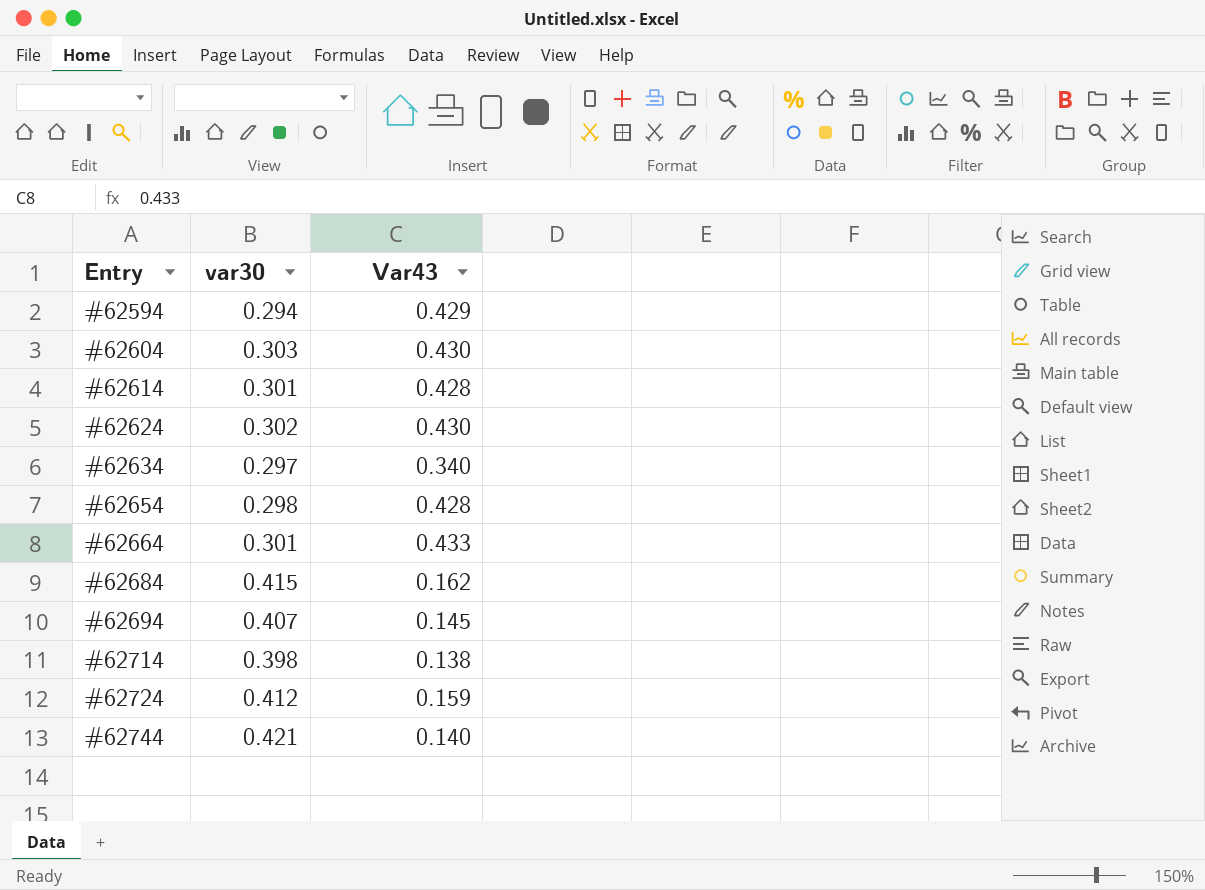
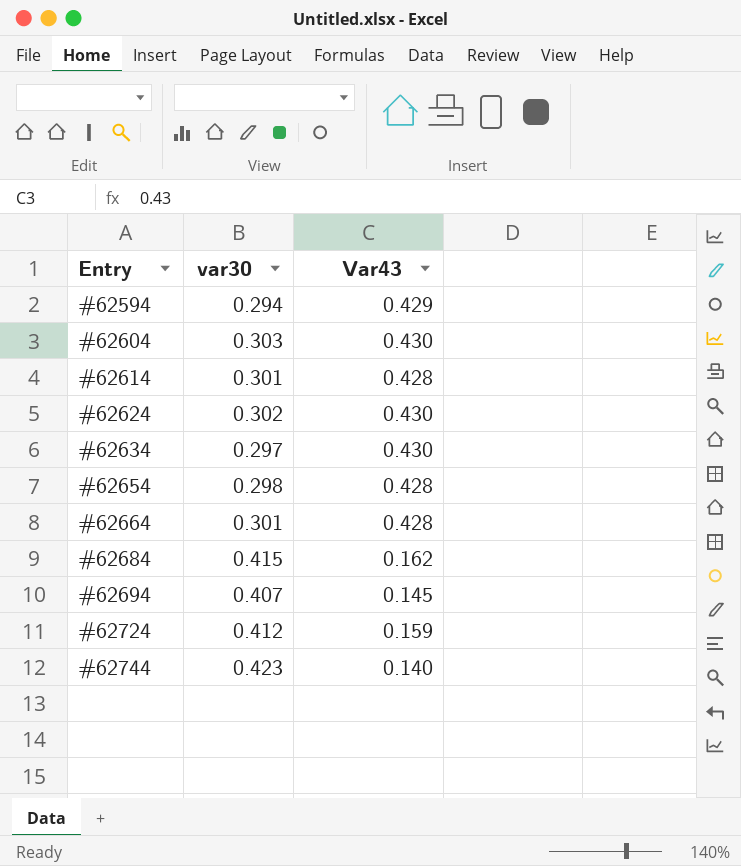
row #62714: 0.398 | 0.138 -> none
#62634 | Var43: 0.340 -> 0.430
#62664 | Var43: 0.433 -> 0.428
#62744 | var30: 0.421 -> 0.423

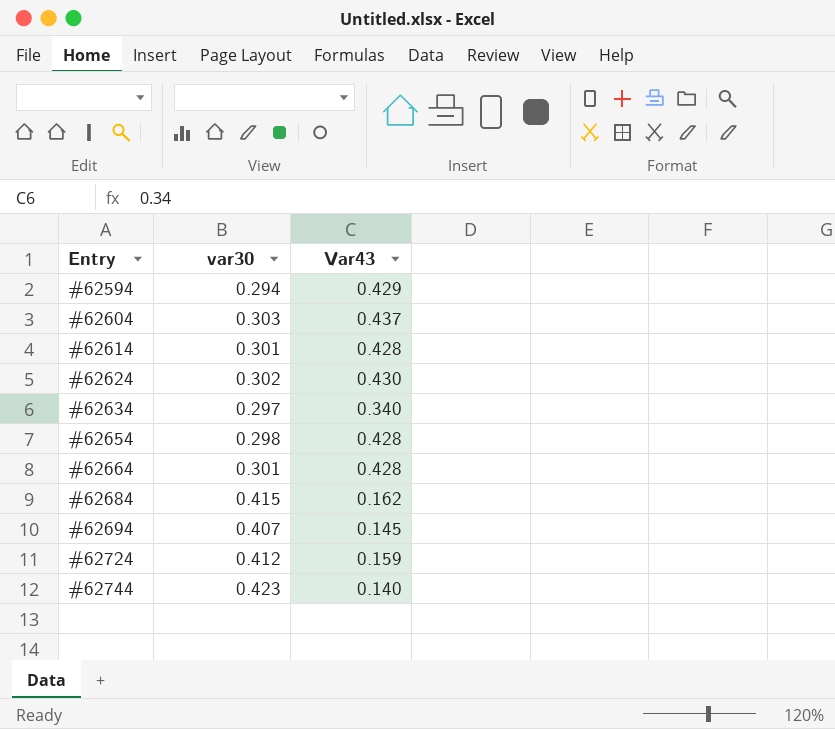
#62604 | Var43: 0.430 -> 0.437
#62634 | Var43: 0.430 -> 0.340

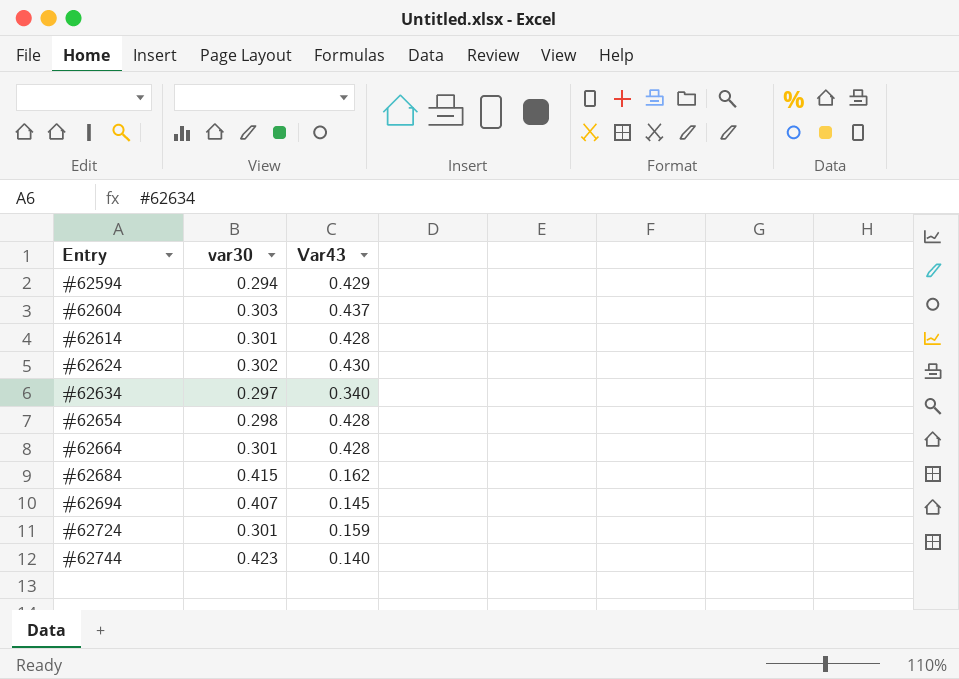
#62724 | var30: 0.412 -> 0.301

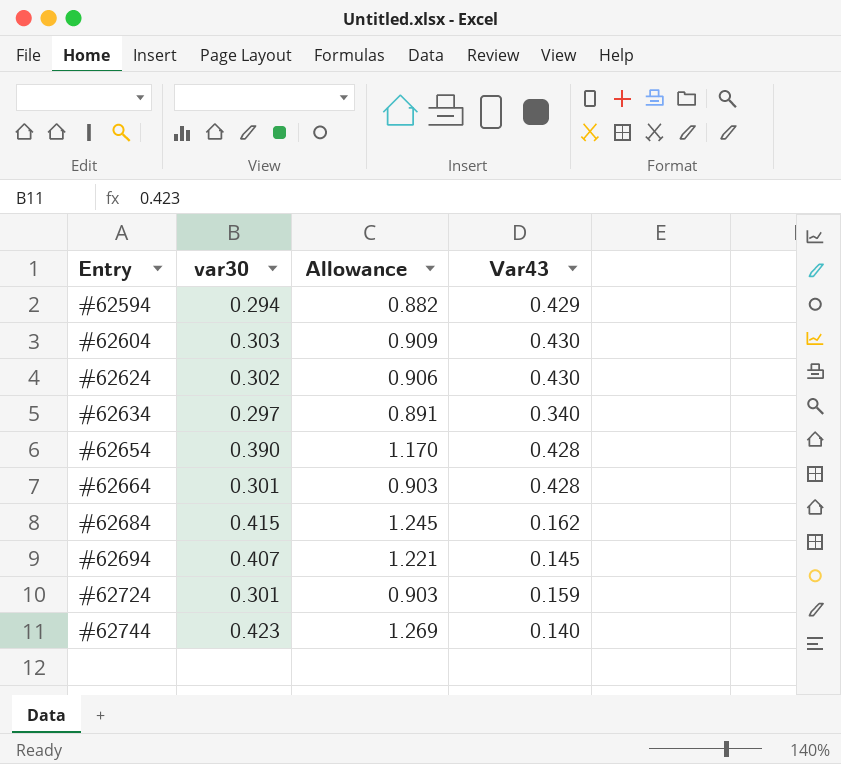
column Allowance | formula: none -> [var30] * 3
row #62614: 0.301 | 0.428 -> none
#62604 | Var43: 0.437 -> 0.430
#62654 | var30: 0.298 -> 0.390

